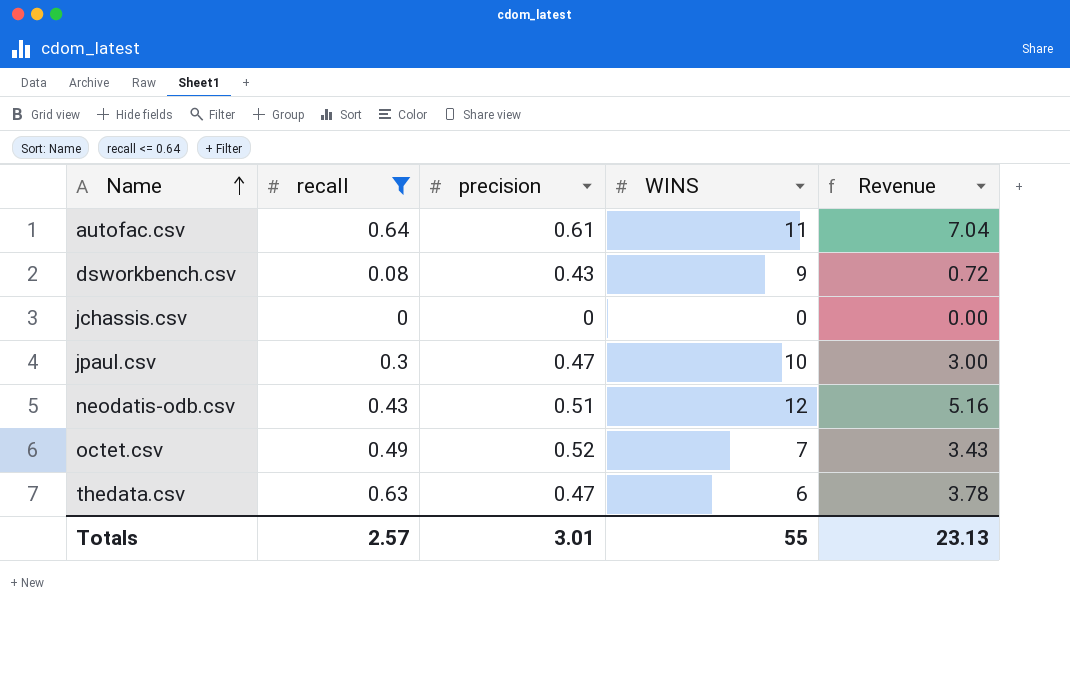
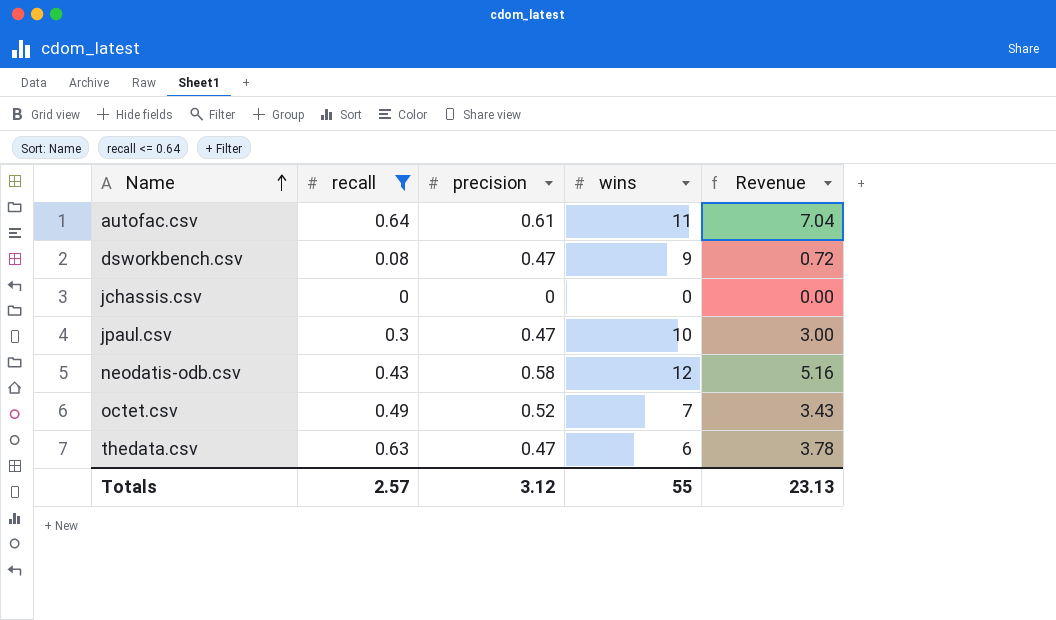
column name: WINS -> wins
dsworkbench.csv | precision: 0.43 -> 0.47
neodatis-odb.csv | precision: 0.51 -> 0.58
Totals | precision: 3.01 -> 3.12

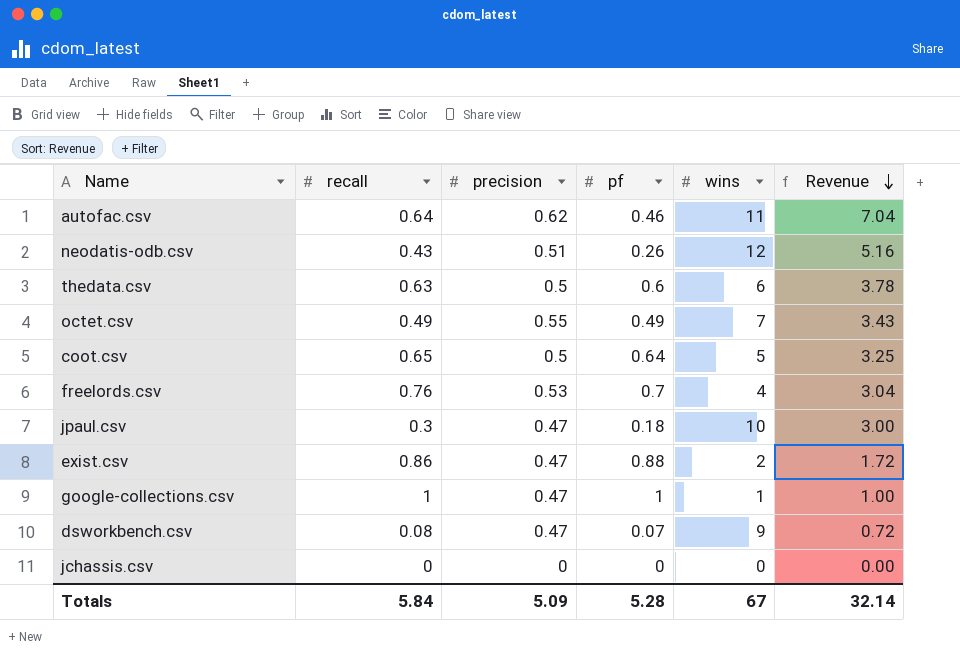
filter: recall <= 0.64 -> none
row order: Name ascending -> Revenue descending
column pf | position: none -> 4
autofac.csv | precision: 0.61 -> 0.62
neodatis-odb.csv | precision: 0.58 -> 0.51
thedata.csv | precision: 0.47 -> 0.5
octet.csv | precision: 0.52 -> 0.55
Totals | recall: 2.57 -> 5.84
Totals | precision: 3.12 -> 5.09
Totals | wins: 55 -> 67
Totals | Revenue: 23.13 -> 32.14

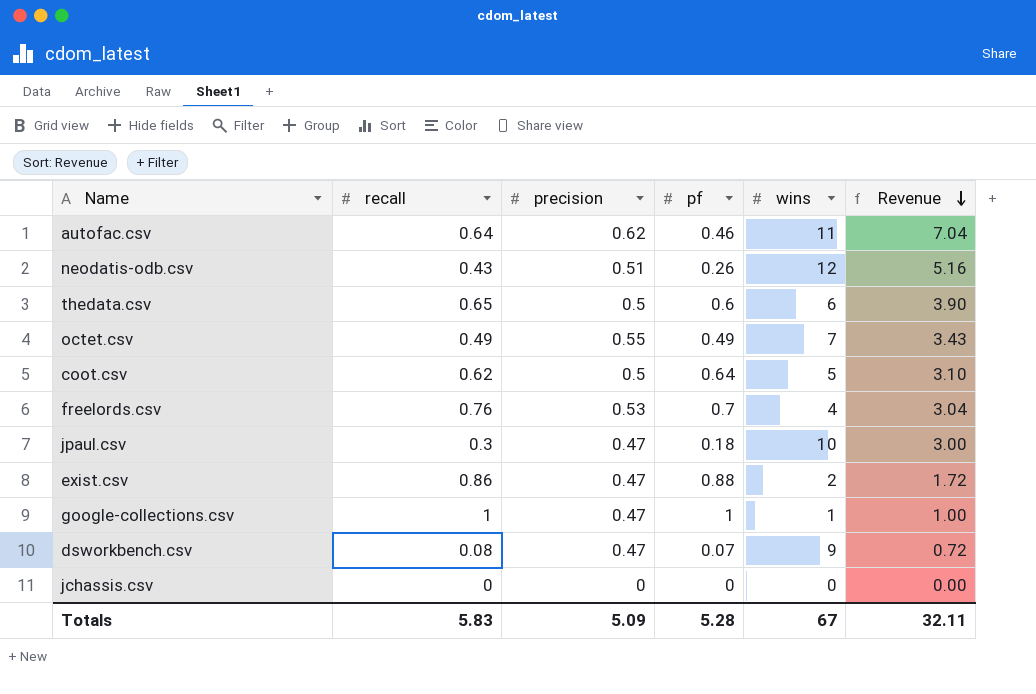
thedata.csv | recall: 0.63 -> 0.65
thedata.csv | Revenue: 3.78 -> 3.90
coot.csv | recall: 0.65 -> 0.62
coot.csv | Revenue: 3.25 -> 3.10
Totals | recall: 5.84 -> 5.83
Totals | Revenue: 32.14 -> 32.11

